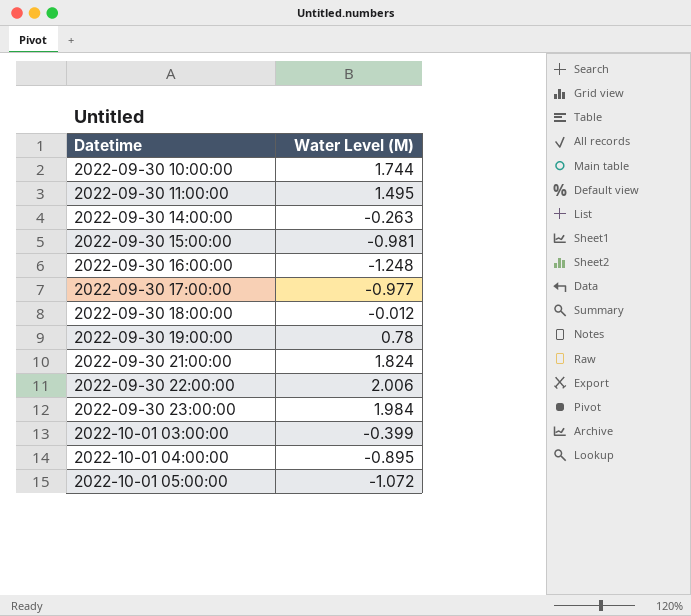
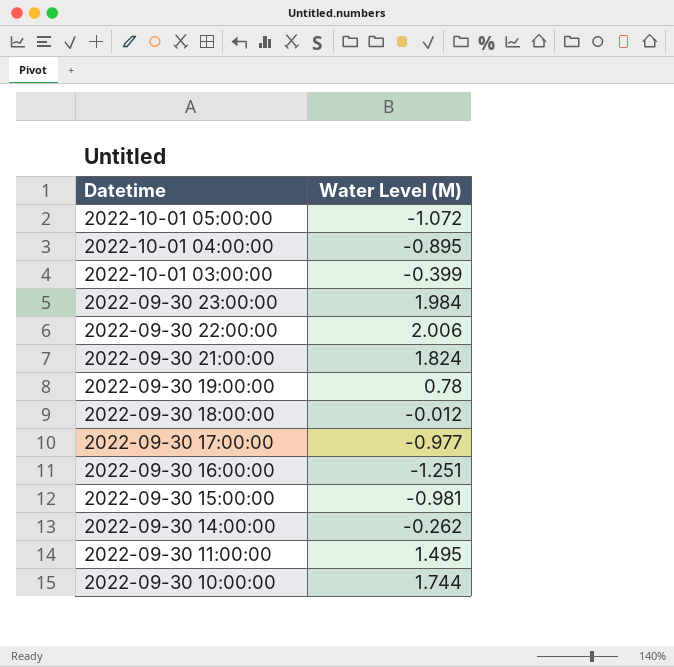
row order: Datetime ascending -> Datetime descending
2022-09-30 16:00:00 | Water Level (M): -1.248 -> -1.251
2022-09-30 14:00:00 | Water Level (M): -0.263 -> -0.262

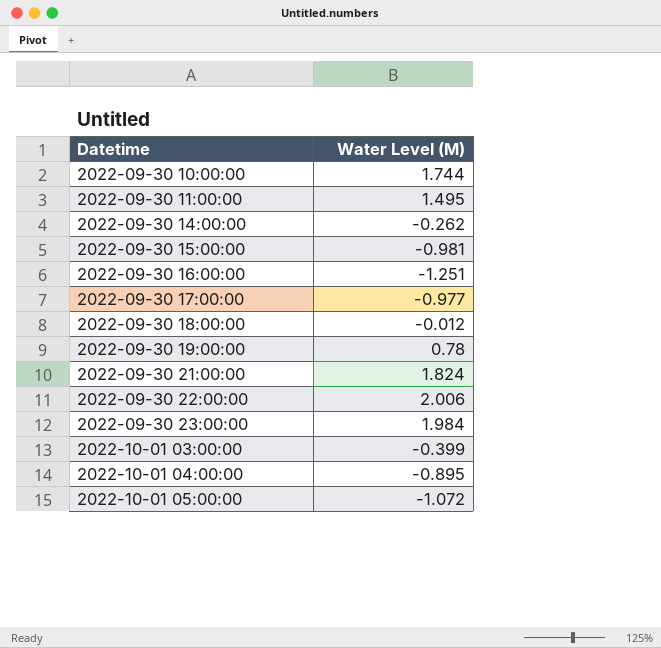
row order: Datetime descending -> Datetime ascending

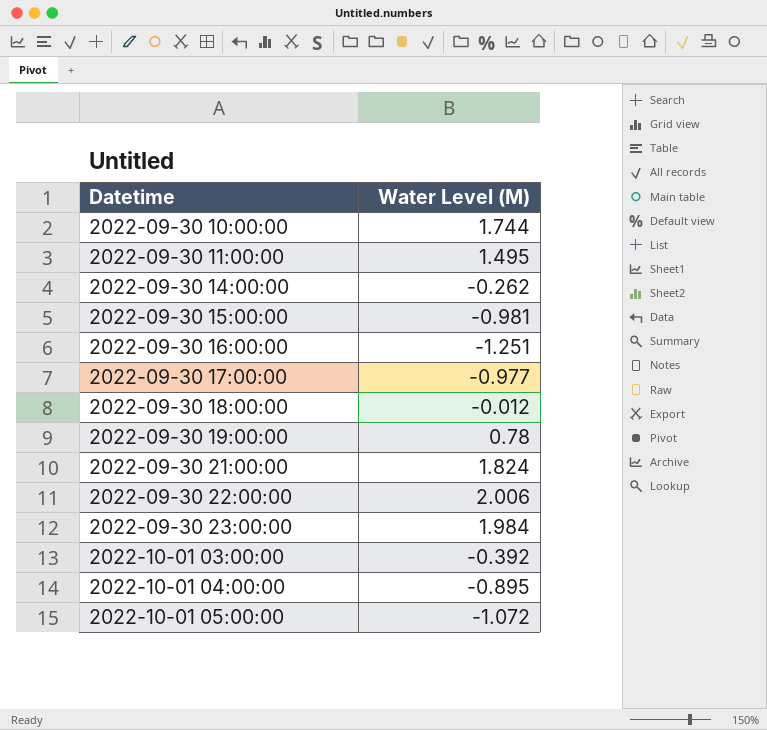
2022-10-01 03:00:00 | Water Level (M): -0.399 -> -0.392

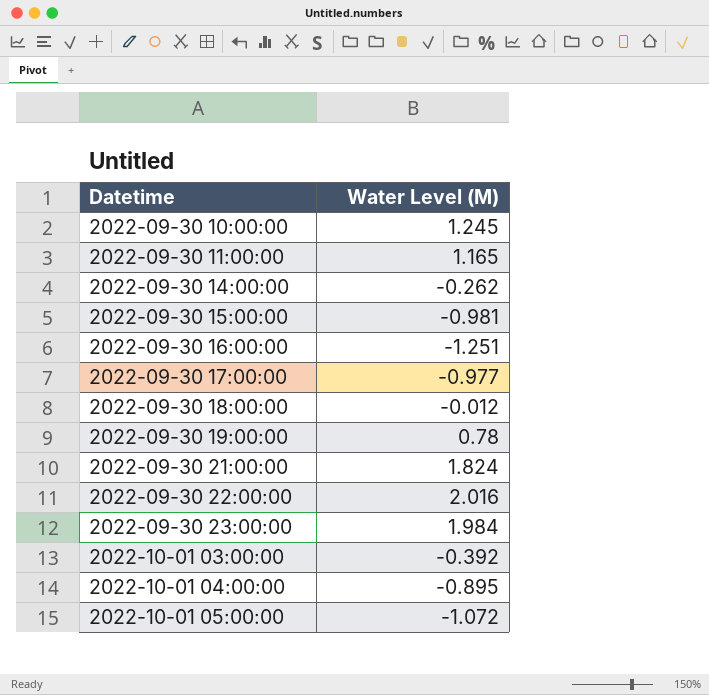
2022-09-30 10:00:00 | Water Level (M): 1.744 -> 1.245
2022-09-30 11:00:00 | Water Level (M): 1.495 -> 1.165
2022-09-30 22:00:00 | Water Level (M): 2.006 -> 2.016

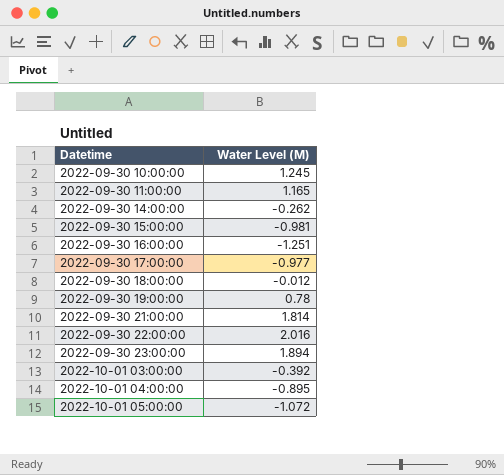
2022-09-30 21:00:00 | Water Level (M): 1.824 -> 1.814
2022-09-30 23:00:00 | Water Level (M): 1.984 -> 1.894

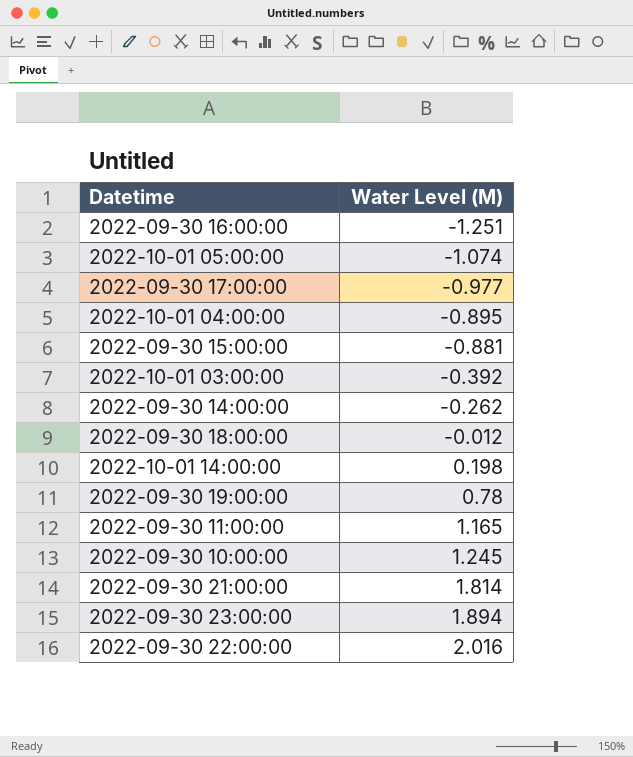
row order: Datetime ascending -> Water Level (M) ascending
2022-10-01 05:00:00 | Water Level (M): -1.072 -> -1.074
2022-09-30 15:00:00 | Water Level (M): -0.981 -> -0.881
row 2022-10-01 14:00:00: none -> 0.198

